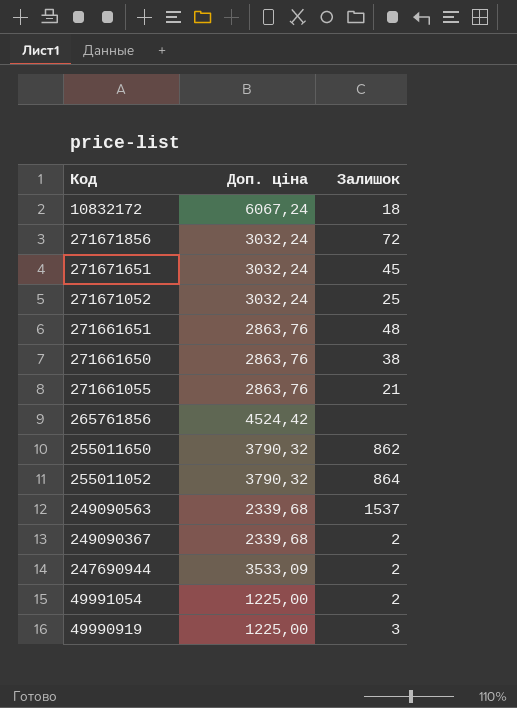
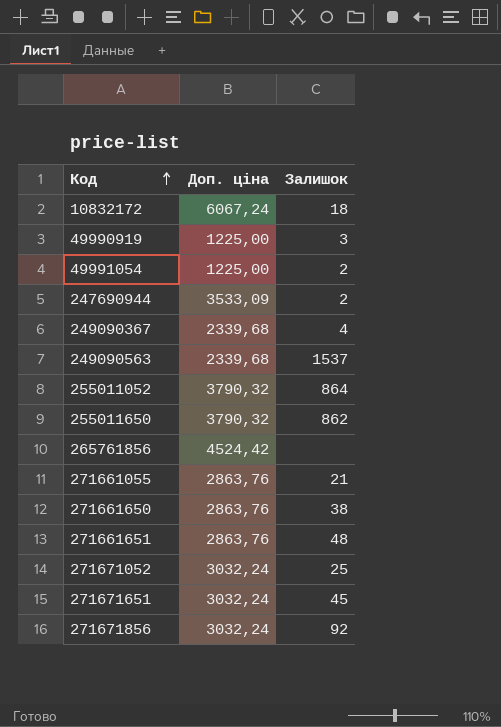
row order: none -> Код ascending
249090367 | Залишок: 2 -> 4
271671856 | Залишок: 72 -> 92

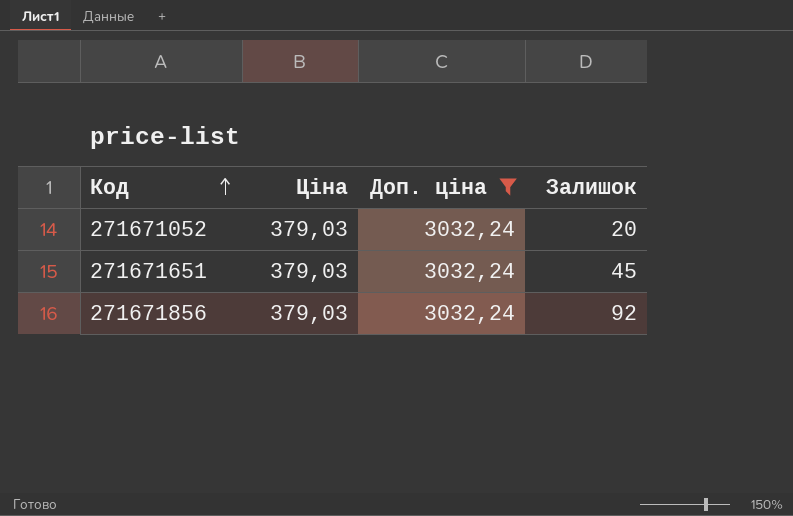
filter: none -> Доп. ціна = 3032,24
column Ціна | position: none -> 2
271671052 | Залишок: 25 -> 20

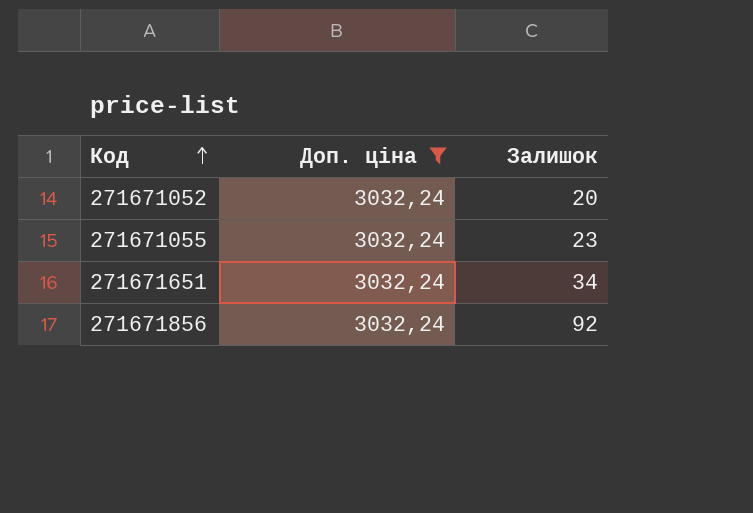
column Ціна | position: 2 -> none
row 271671055: none -> 3032,24 | 23
271671651 | Залишок: 45 -> 34

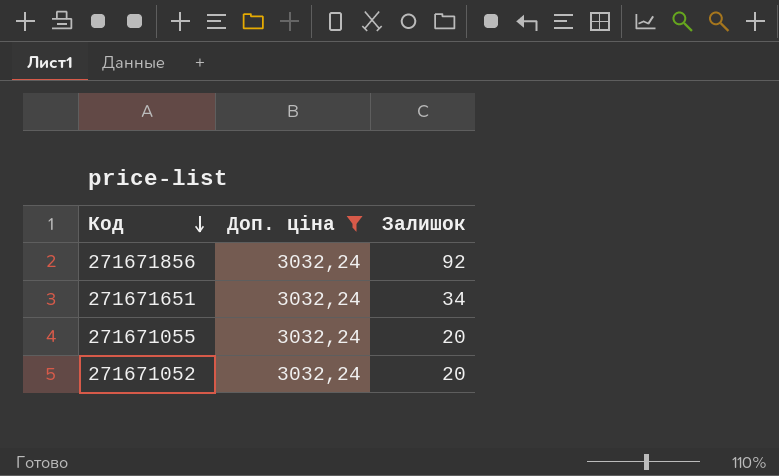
row order: Код ascending -> Код descending
271671055 | Залишок: 23 -> 20

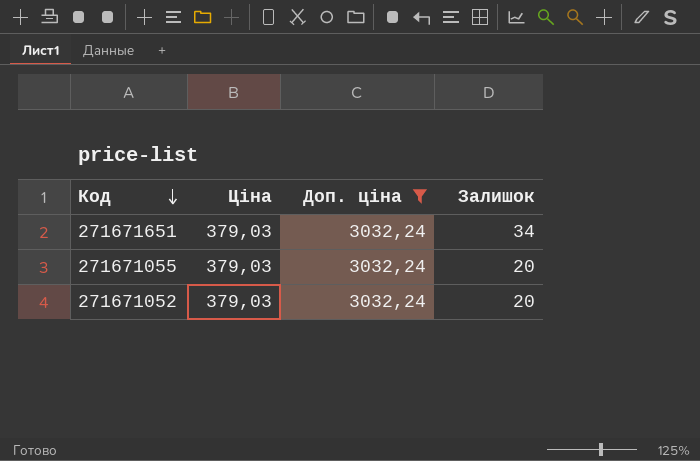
column Ціна | position: none -> 2
row 271671856: 3032,24 | 92 -> none

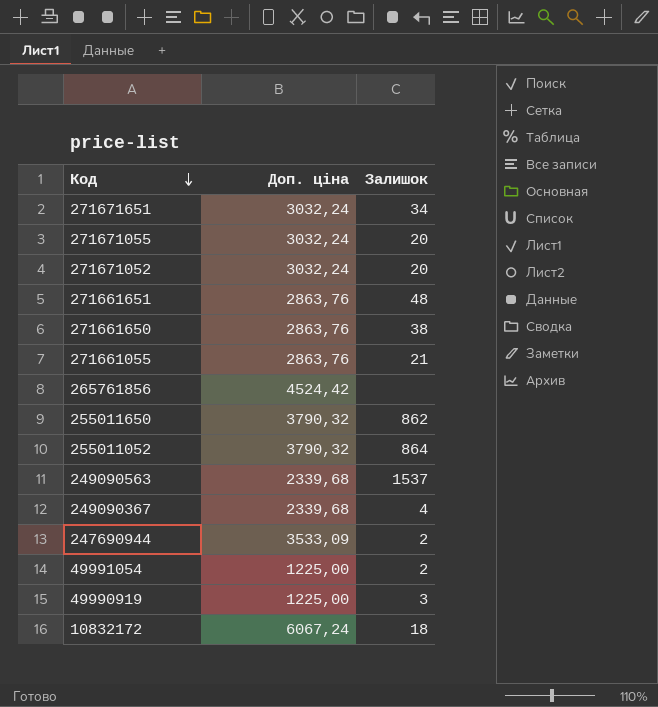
filter: Доп. ціна = 3032,24 -> none
column Ціна | position: 2 -> none

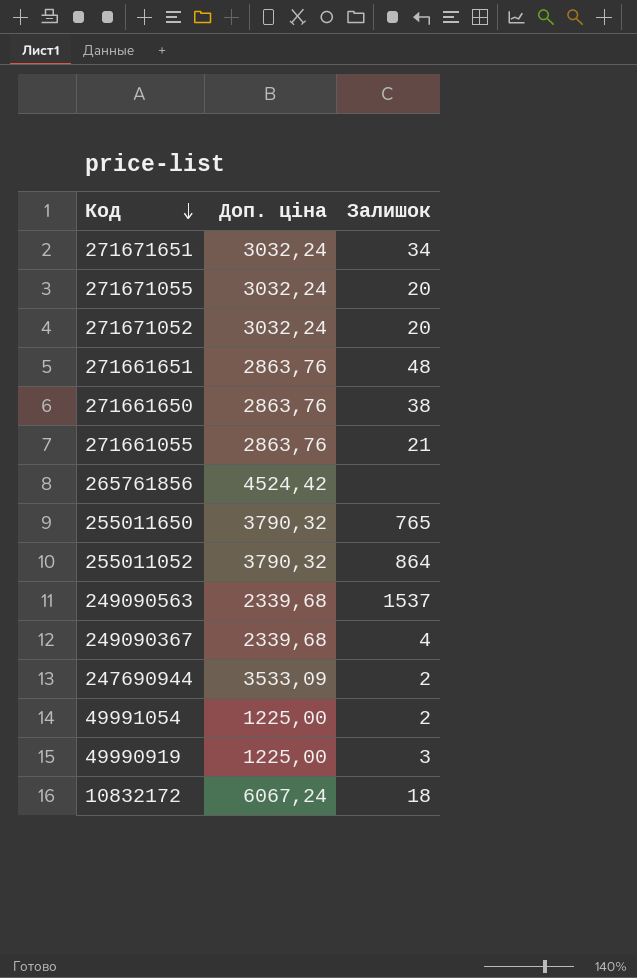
255011650 | Залишок: 862 -> 765

